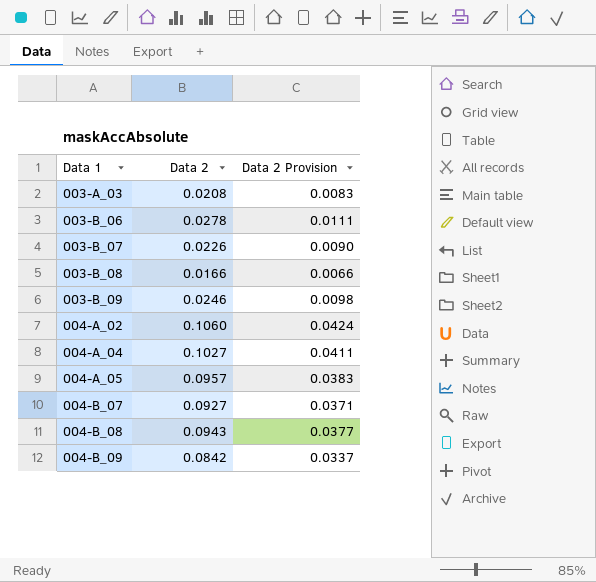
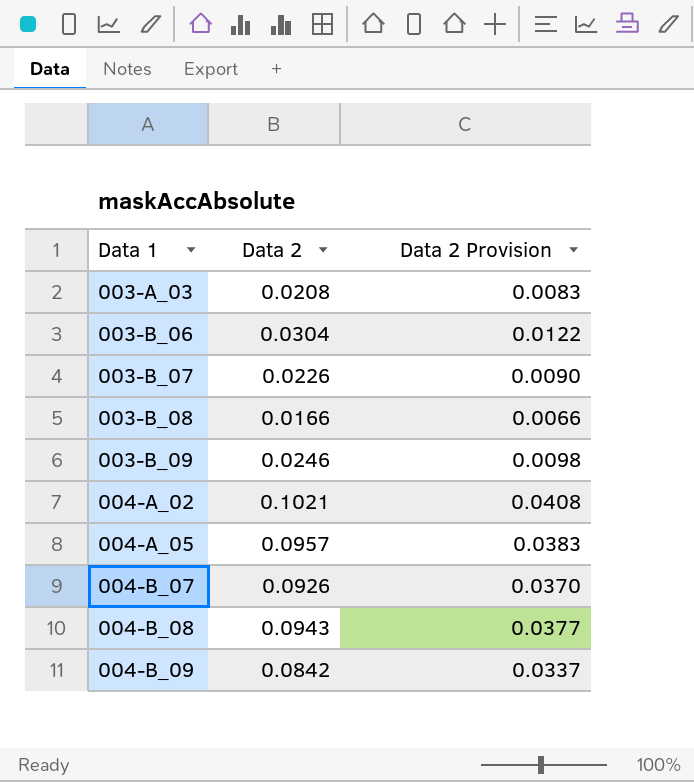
row 004-A_04: 0.1027 | 0.0411 -> none
003-B_06 | Data 2: 0.0278 -> 0.0304
003-B_06 | Data 2 Provision: 0.0111 -> 0.0122
004-A_02 | Data 2: 0.1060 -> 0.1021
004-A_02 | Data 2 Provision: 0.0424 -> 0.0408
004-B_07 | Data 2: 0.0927 -> 0.0926
004-B_07 | Data 2 Provision: 0.0371 -> 0.0370

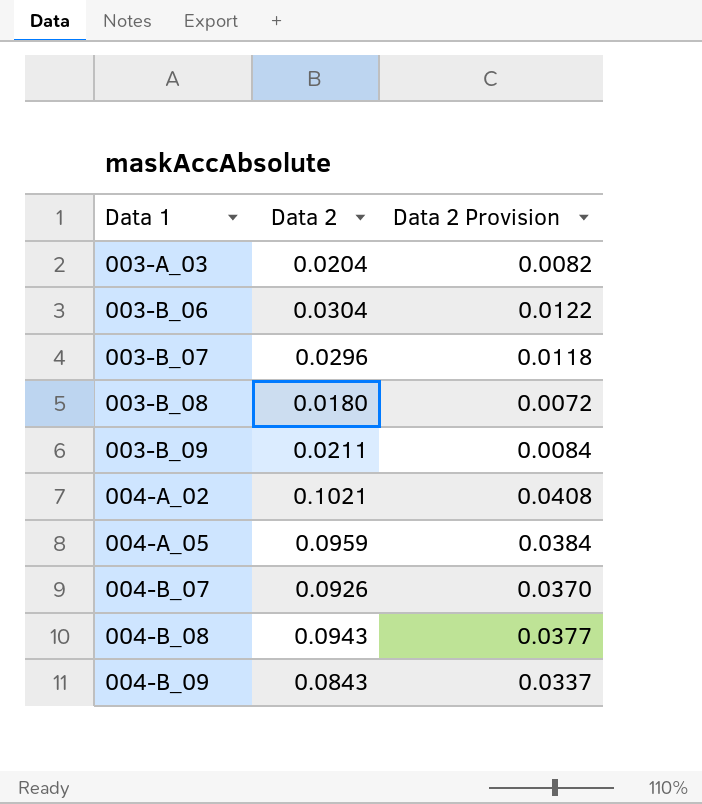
003-A_03 | Data 2: 0.0208 -> 0.0204
003-A_03 | Data 2 Provision: 0.0083 -> 0.0082
003-B_07 | Data 2: 0.0226 -> 0.0296
003-B_07 | Data 2 Provision: 0.0090 -> 0.0118
003-B_08 | Data 2: 0.0166 -> 0.0180
003-B_08 | Data 2 Provision: 0.0066 -> 0.0072
003-B_09 | Data 2: 0.0246 -> 0.0211
003-B_09 | Data 2 Provision: 0.0098 -> 0.0084
004-A_05 | Data 2: 0.0957 -> 0.0959
004-A_05 | Data 2 Provision: 0.0383 -> 0.0384
004-B_09 | Data 2: 0.0842 -> 0.0843

